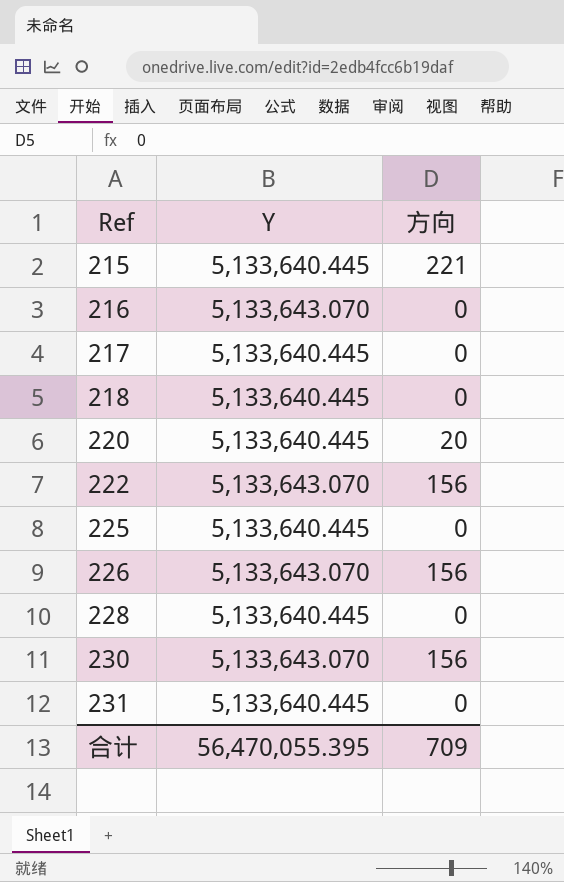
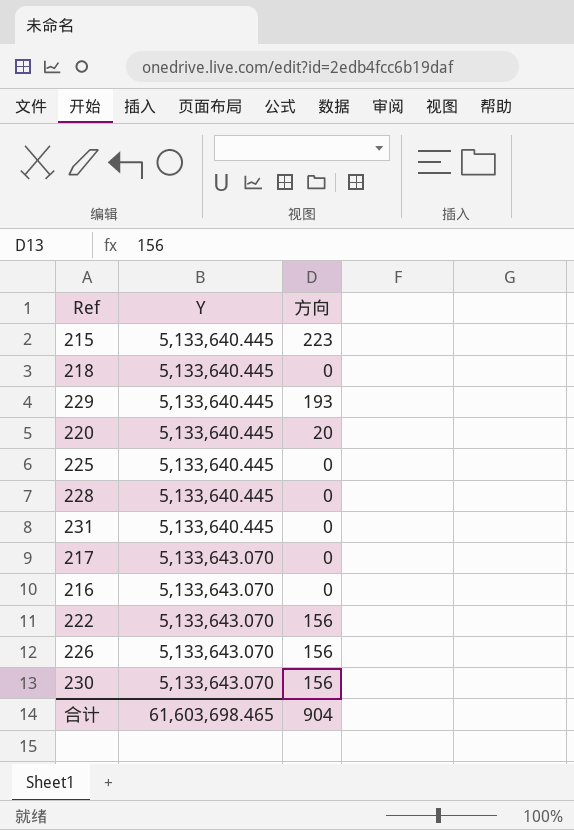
row order: Ref ascending -> Y ascending
215 | 方向: 221 -> 223
row 229: none -> 5,133,640.445 | 193
217 | Y: 5,133,640.445 -> 5,133,643.070
合计 | Y: 56,470,055.395 -> 61,603,698.465
合计 | 方向: 709 -> 904

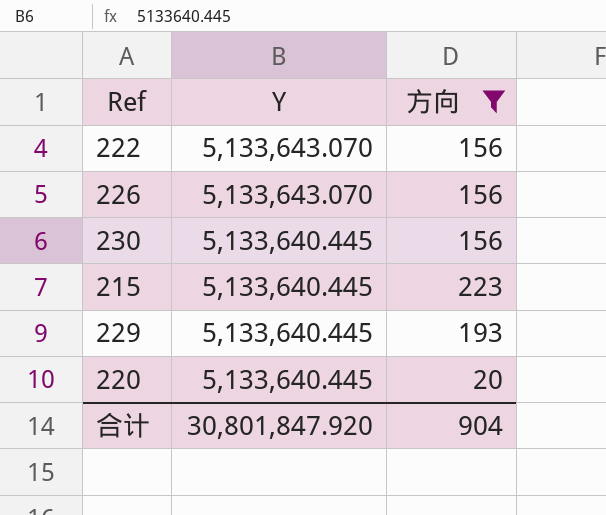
filter: none -> 方向 != 0
row order: Y ascending -> Y descending
230 | Y: 5,133,643.070 -> 5,133,640.445
合计 | Y: 61,603,698.465 -> 30,801,847.920

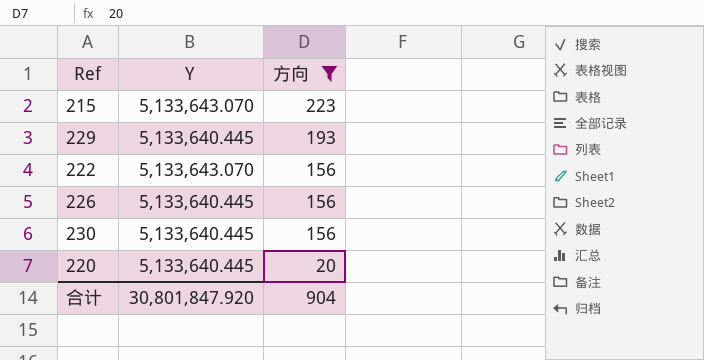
row order: Y descending -> 方向 descending
215 | Y: 5,133,640.445 -> 5,133,643.070
226 | Y: 5,133,643.070 -> 5,133,640.445

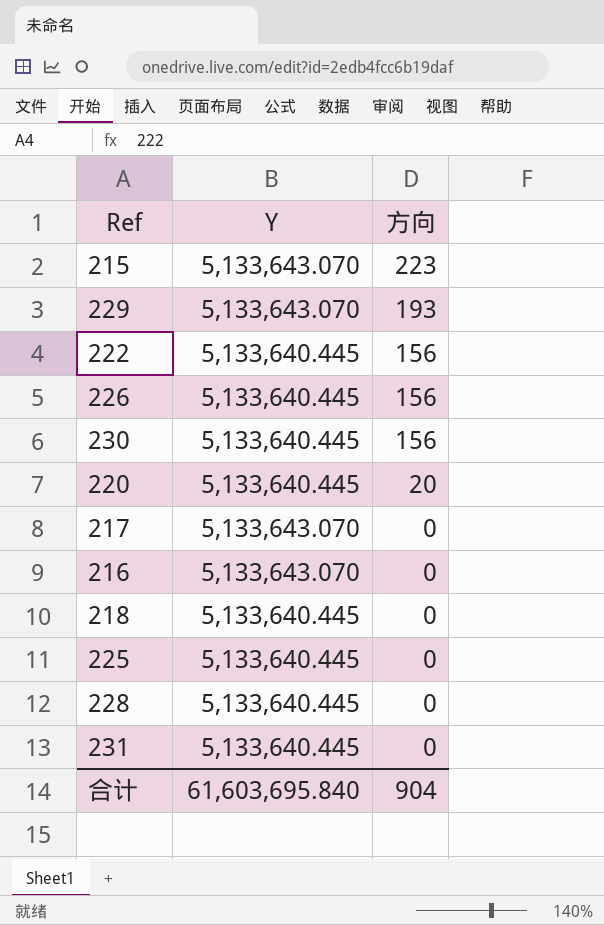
filter: 方向 != 0 -> none
229 | Y: 5,133,640.445 -> 5,133,643.070
222 | Y: 5,133,643.070 -> 5,133,640.445
合计 | Y: 30,801,847.920 -> 61,603,695.840

